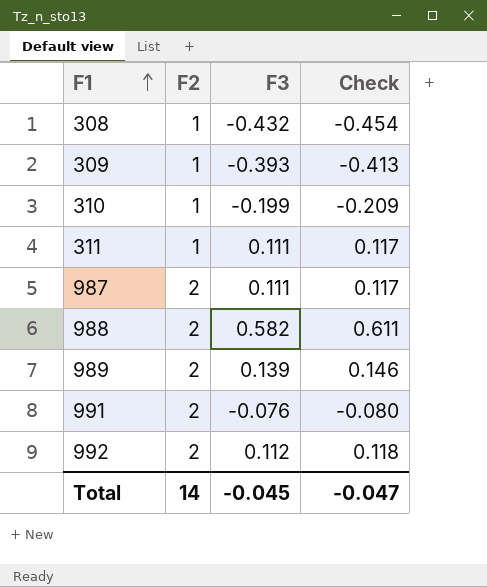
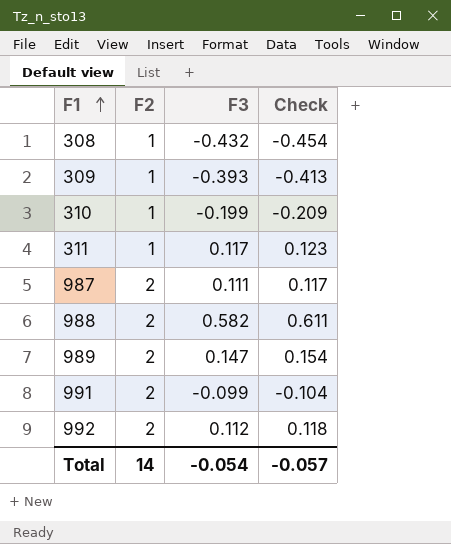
311 | F3: 0.111 -> 0.117
311 | Check: 0.117 -> 0.123
989 | F3: 0.139 -> 0.147
989 | Check: 0.146 -> 0.154
991 | F3: -0.076 -> -0.099
991 | Check: -0.080 -> -0.104
Total | F3: -0.045 -> -0.054
Total | Check: -0.047 -> -0.057

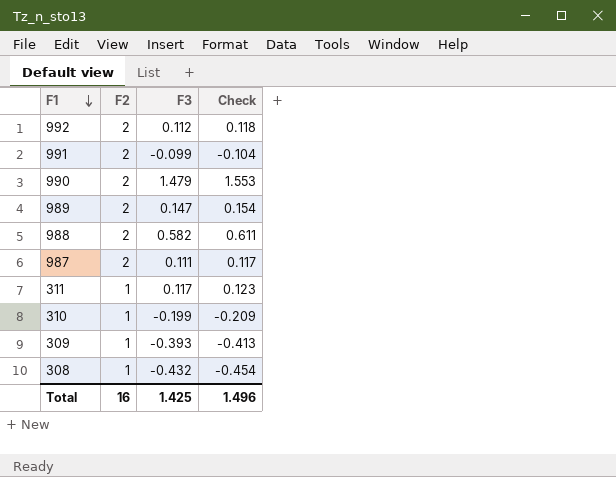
row order: F1 ascending -> F1 descending
row 990: none -> 2 | 1.479 | 1.553
Total | F2: 14 -> 16
Total | F3: -0.054 -> 1.425
Total | Check: -0.057 -> 1.496

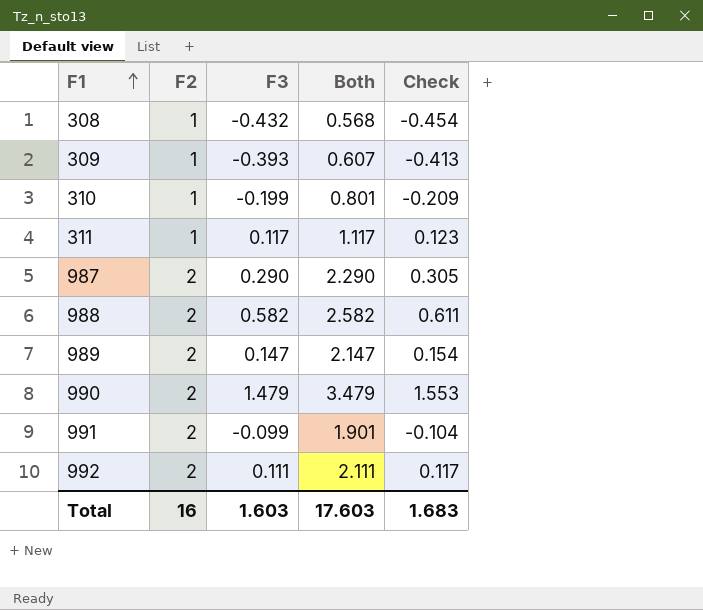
row order: F1 descending -> F1 ascending
column Both | formula: none -> [F2] + [F3]
987 | F3: 0.111 -> 0.290
987 | Check: 0.117 -> 0.305
992 | F3: 0.112 -> 0.111
992 | Check: 0.118 -> 0.117
Total | F3: 1.425 -> 1.603
Total | Check: 1.496 -> 1.683

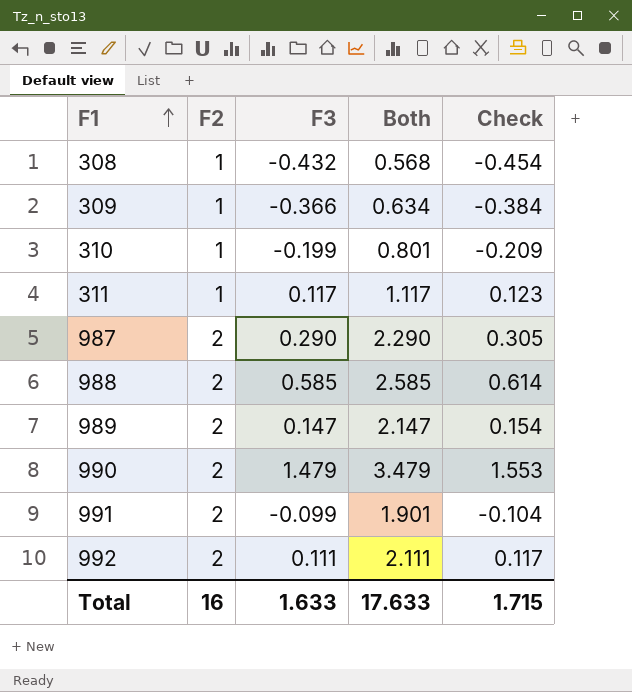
309 | F3: -0.393 -> -0.366
309 | Both: 0.607 -> 0.634
309 | Check: -0.413 -> -0.384
988 | F3: 0.582 -> 0.585
988 | Both: 2.582 -> 2.585
988 | Check: 0.611 -> 0.614
Total | F3: 1.603 -> 1.633
Total | Both: 17.603 -> 17.633
Total | Check: 1.683 -> 1.715

